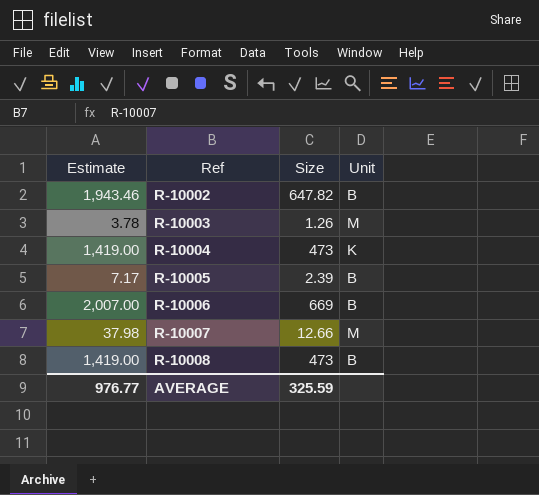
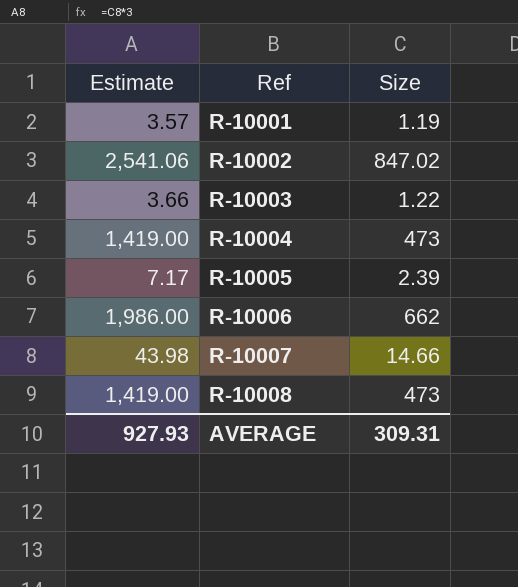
column Unit | position: 4 -> none
row R-10001: none -> 3.57 | 1.19
R-10002 | Estimate: 1,943.46 -> 2,541.06
R-10002 | Size: 647.82 -> 847.02
R-10003 | Estimate: 3.78 -> 3.66
R-10003 | Size: 1.26 -> 1.22
R-10006 | Estimate: 2,007.00 -> 1,986.00
R-10006 | Size: 669 -> 662
R-10007 | Estimate: 37.98 -> 43.98
R-10007 | Size: 12.66 -> 14.66
AVERAGE | Estimate: 976.77 -> 927.93
AVERAGE | Size: 325.59 -> 309.31

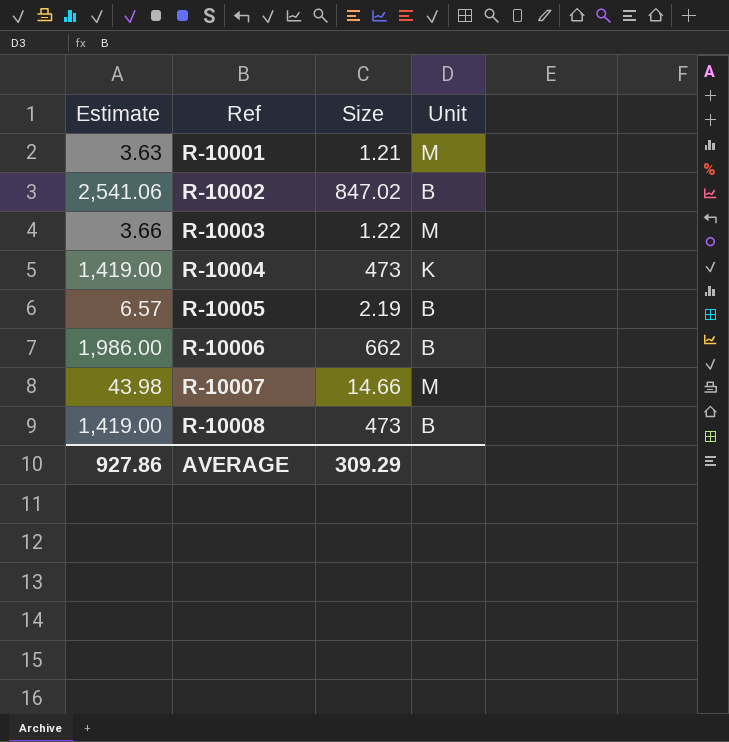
column Unit | position: none -> 4
R-10001 | Estimate: 3.57 -> 3.63
R-10001 | Size: 1.19 -> 1.21
R-10005 | Estimate: 7.17 -> 6.57
R-10005 | Size: 2.39 -> 2.19
AVERAGE | Estimate: 927.93 -> 927.86
AVERAGE | Size: 309.31 -> 309.29

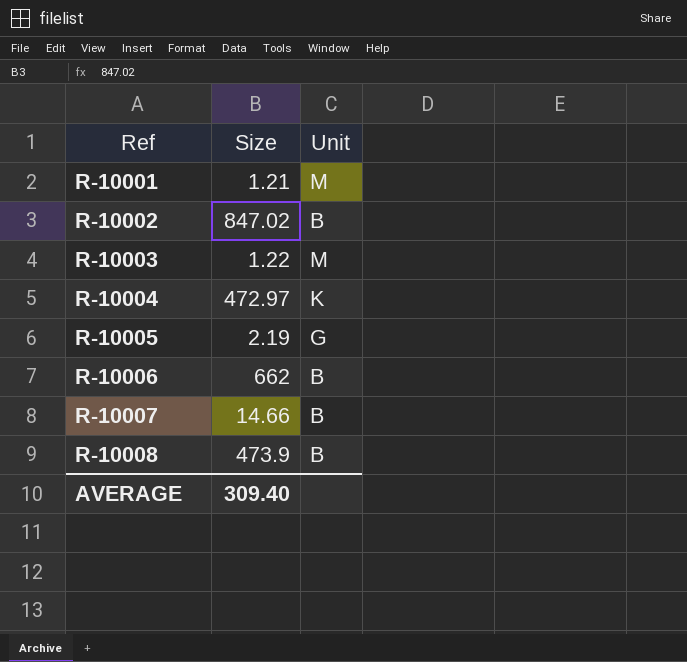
column Estimate | formula: [Size] * 3 -> none
R-10004 | Size: 473 -> 472.97
R-10005 | Unit: B -> G
R-10007 | Unit: M -> B
R-10008 | Size: 473 -> 473.9
AVERAGE | Size: 309.29 -> 309.40

